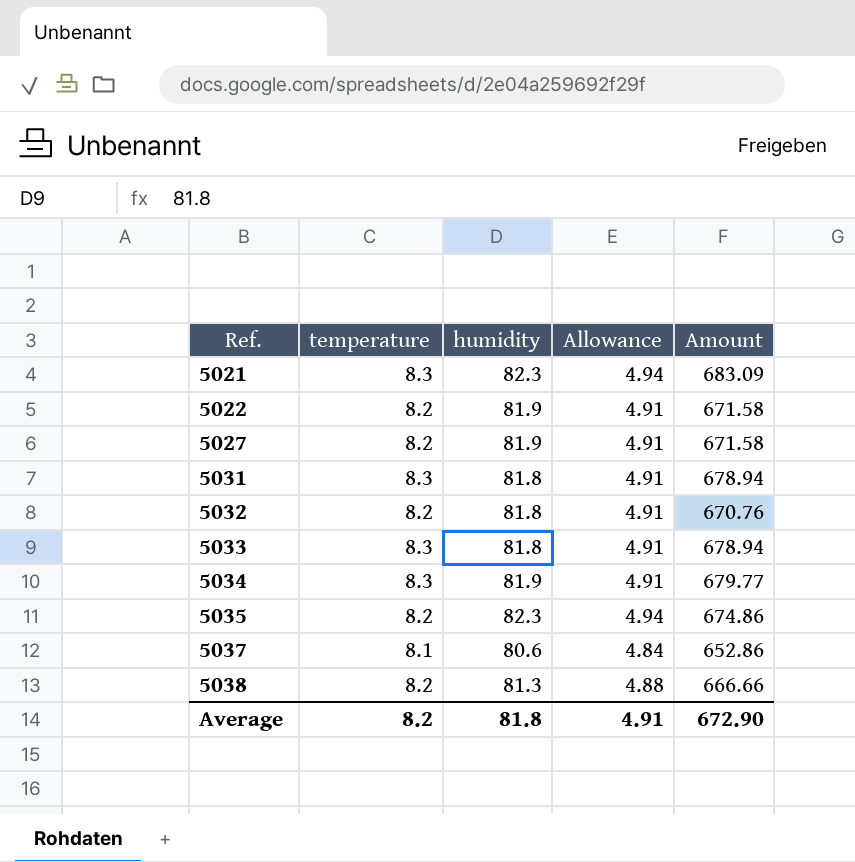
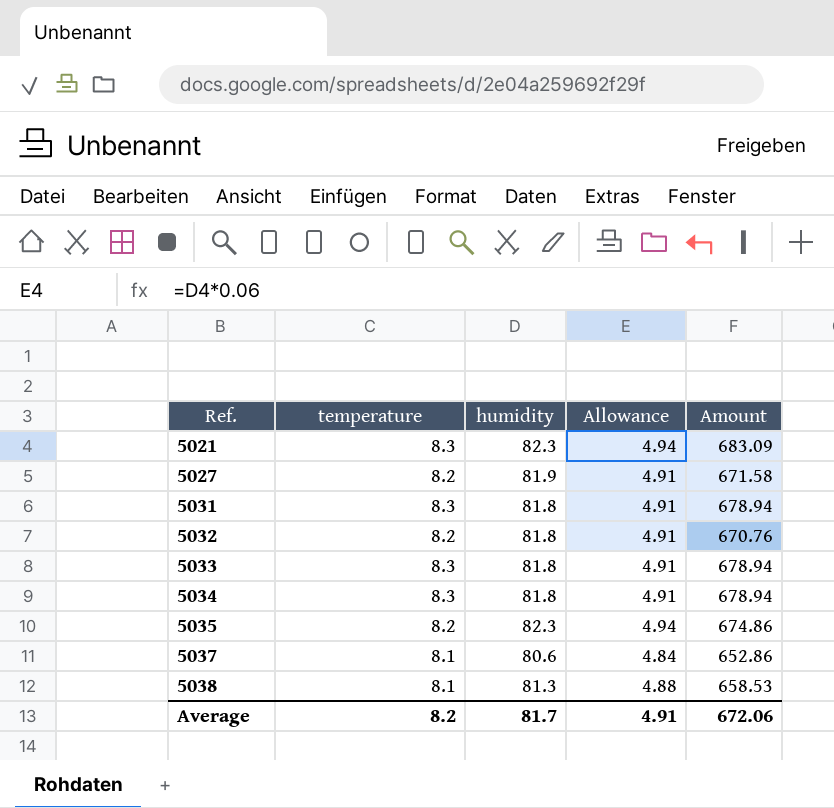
row 5022: 8.2 | 81.9 | 4.91 | 671.58 -> none
5034 | humidity: 81.9 -> 81.8
5034 | Amount: 679.77 -> 678.94
5038 | temperature: 8.2 -> 8.1
5038 | Amount: 666.66 -> 658.53
Average | humidity: 81.8 -> 81.7
Average | Amount: 672.90 -> 672.06

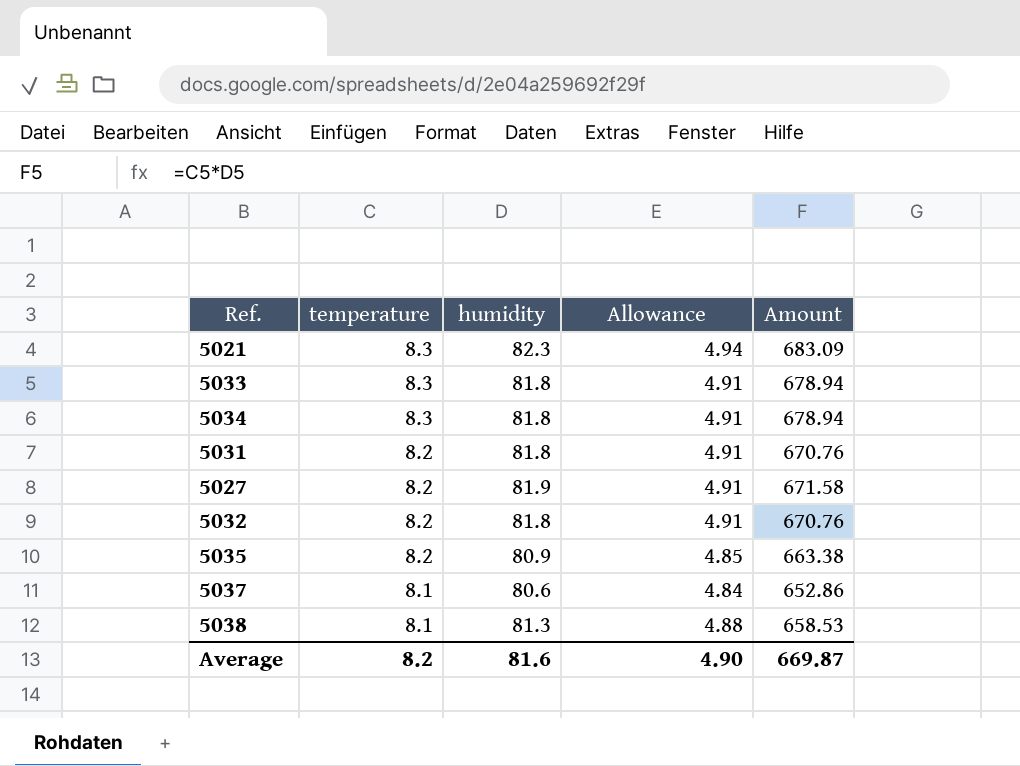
row order: Ref. ascending -> temperature descending
5031 | temperature: 8.3 -> 8.2
5031 | Amount: 678.94 -> 670.76
5035 | humidity: 82.3 -> 80.9
5035 | Allowance: 4.94 -> 4.85
5035 | Amount: 674.86 -> 663.38
Average | humidity: 81.7 -> 81.6
Average | Allowance: 4.91 -> 4.90
Average | Amount: 672.06 -> 669.87

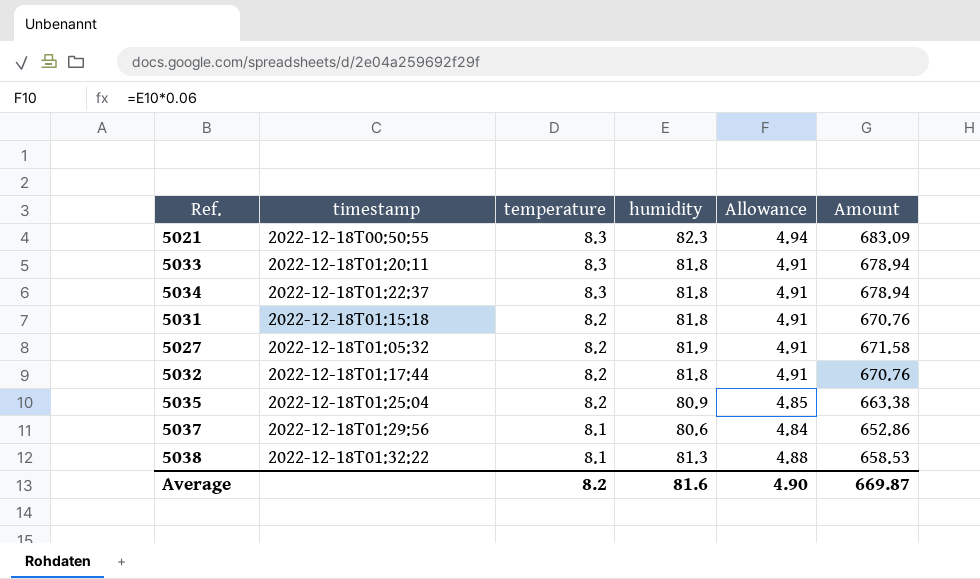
column timestamp | position: none -> 2

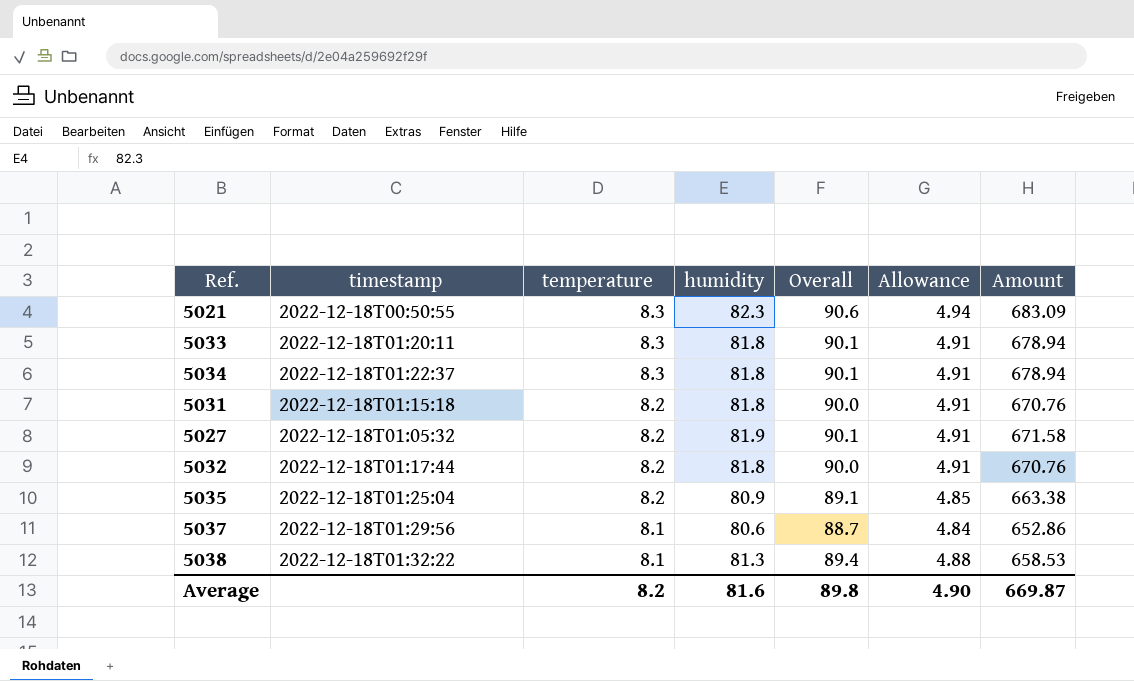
column Overall | formula: none -> [temperature] + [humidity]

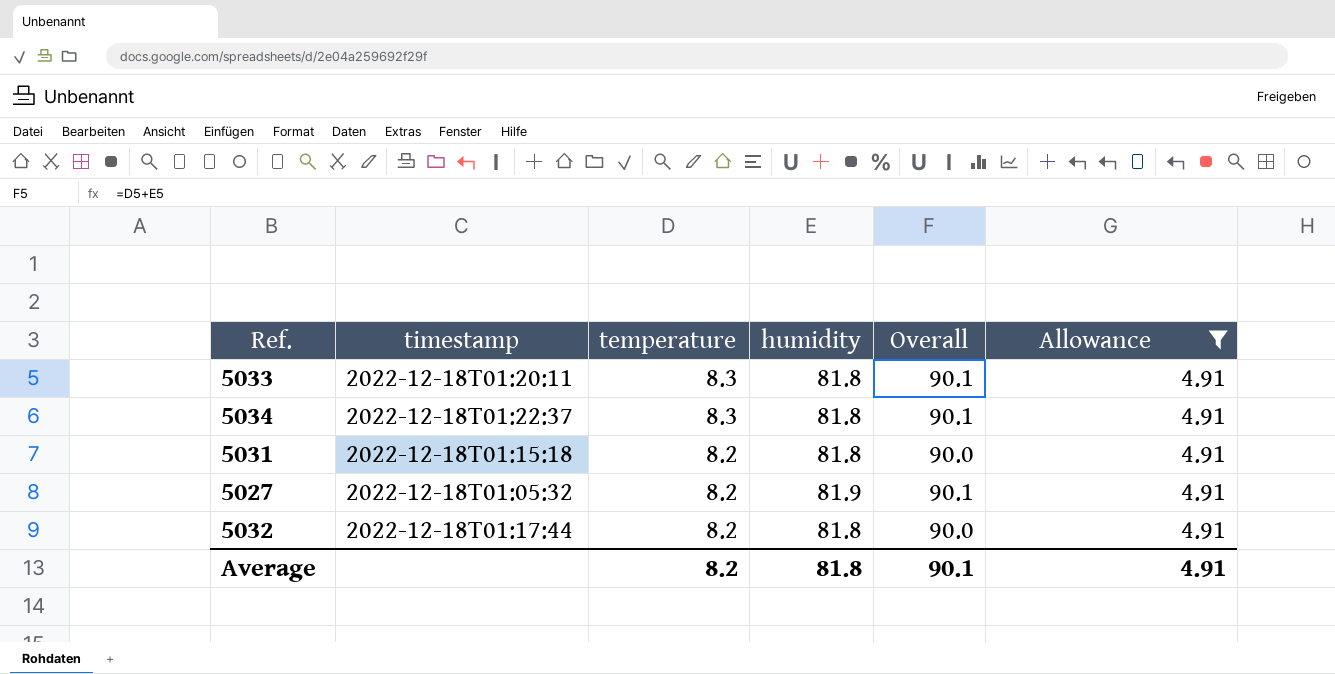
filter: none -> Allowance = 4.91
column Amount | formula: [temperature] * [humidity] -> none
Average | humidity: 81.6 -> 81.8
Average | Overall: 89.8 -> 90.1
Average | Allowance: 4.90 -> 4.91

